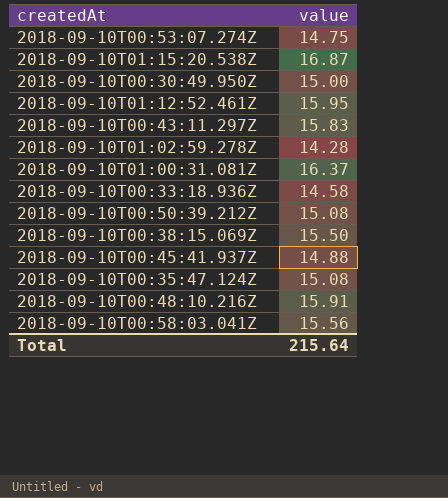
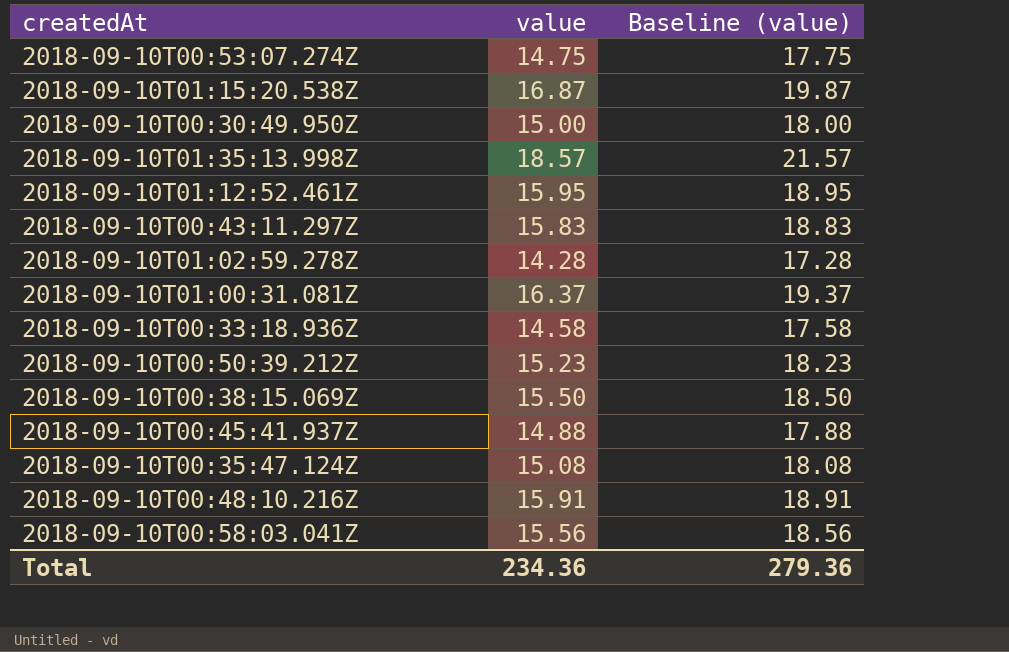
column Baseline (value) | formula: none -> [value] + 3
row 2018-09-10T01:35:13.998Z: none -> 18.57 | 21.57
2018-09-10T00:50:39.212Z | value: 15.08 -> 15.23
Total | value: 215.64 -> 234.36

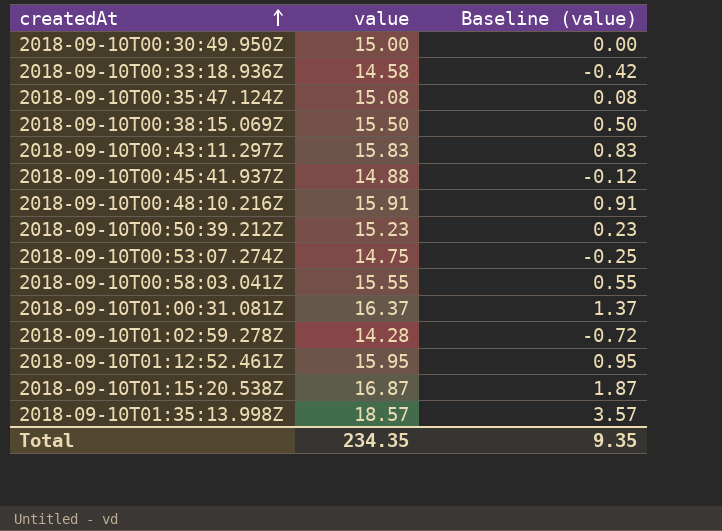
row order: none -> createdAt ascending
column Baseline (value) | formula: [value] + 3 -> [value] - 15
2018-09-10T00:58:03.041Z | value: 15.56 -> 15.55
Total | value: 234.36 -> 234.35
Total | Baseline (value): 279.36 -> 9.35

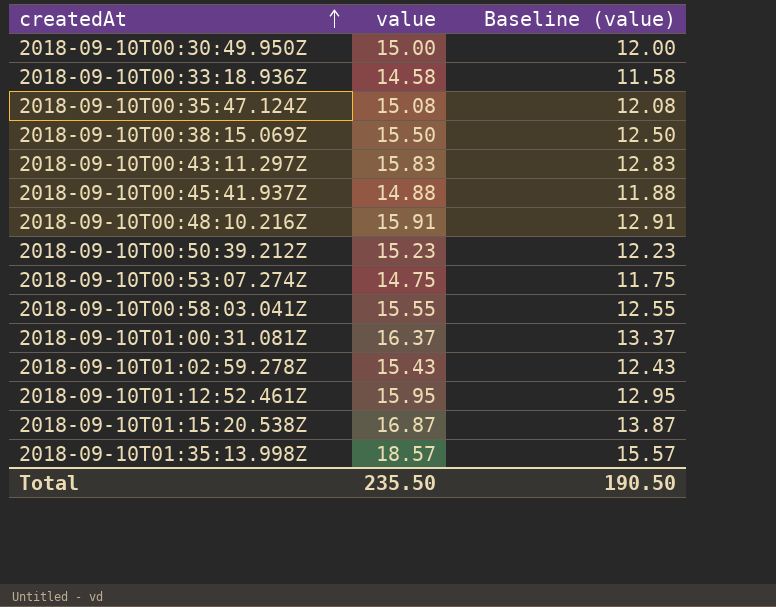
column Baseline (value) | formula: [value] - 15 -> [value] - 3
2018-09-10T01:02:59.278Z | value: 14.28 -> 15.43
Total | value: 234.35 -> 235.50
Total | Baseline (value): 9.35 -> 190.50

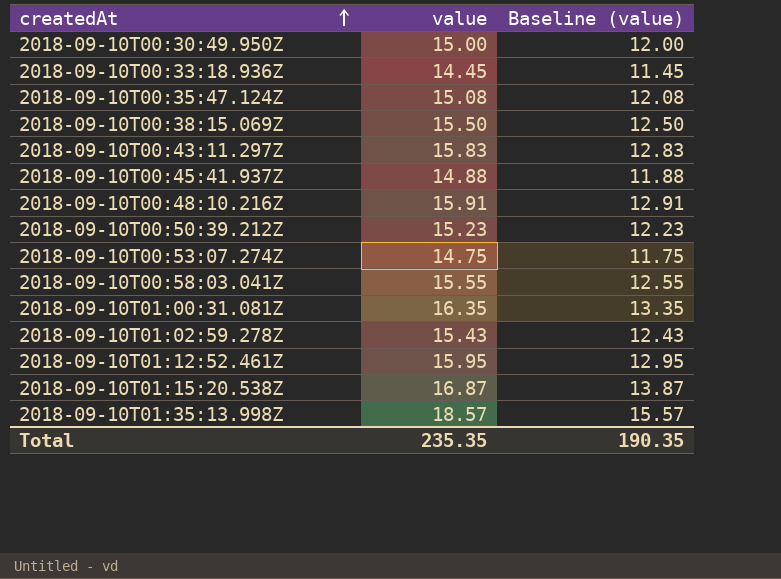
2018-09-10T00:33:18.936Z | value: 14.58 -> 14.45
2018-09-10T00:33:18.936Z | Baseline (value): 11.58 -> 11.45
2018-09-10T01:00:31.081Z | value: 16.37 -> 16.35
2018-09-10T01:00:31.081Z | Baseline (value): 13.37 -> 13.35
Total | value: 235.50 -> 235.35
Total | Baseline (value): 190.50 -> 190.35

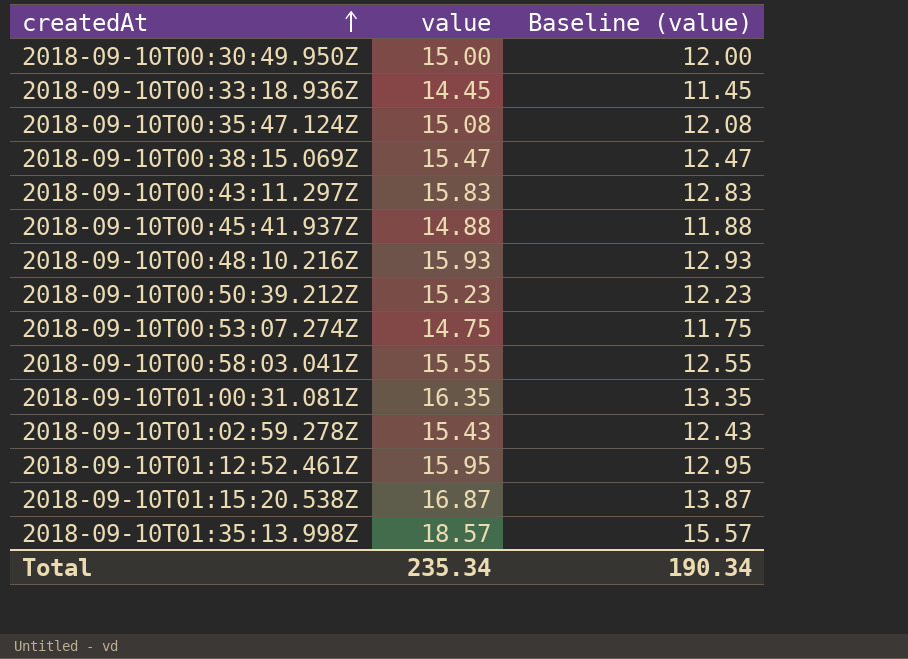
2018-09-10T00:38:15.069Z | value: 15.50 -> 15.47
2018-09-10T00:38:15.069Z | Baseline (value): 12.50 -> 12.47
2018-09-10T00:48:10.216Z | value: 15.91 -> 15.93
2018-09-10T00:48:10.216Z | Baseline (value): 12.91 -> 12.93
Total | value: 235.35 -> 235.34
Total | Baseline (value): 190.35 -> 190.34

